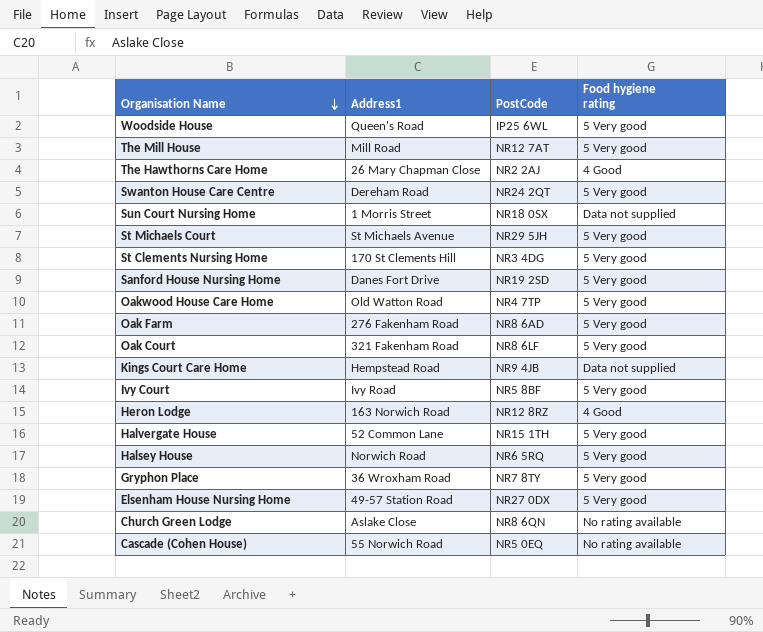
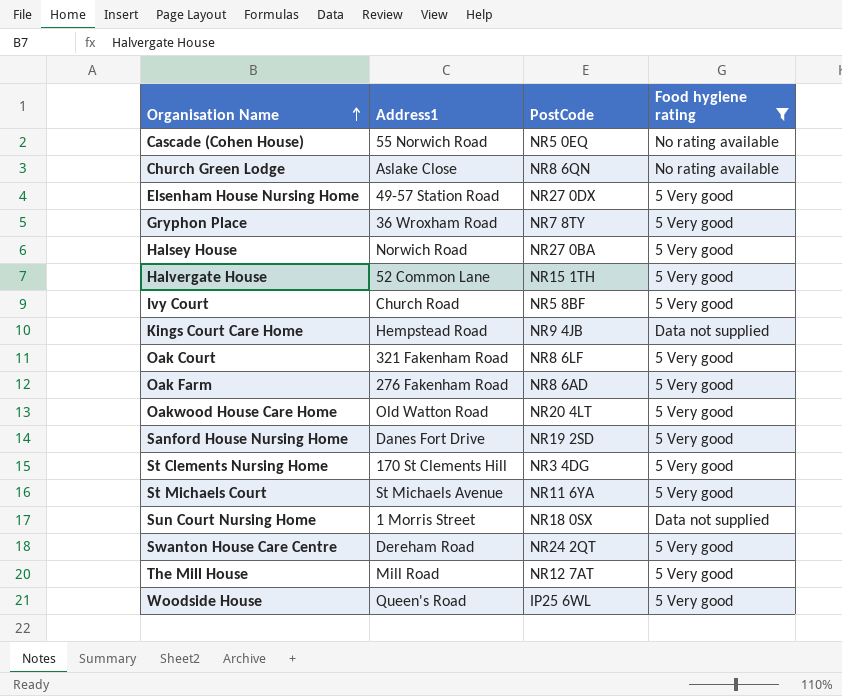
filter: none -> Food hygiene rating != 4 Good
row order: Organisation Name descending -> Organisation Name ascending
Halsey House | PostCode: NR6 5RQ -> NR27 0BA
Ivy Court | Address1: Ivy Road -> Church Road
Oakwood House Care Home | PostCode: NR4 7TP -> NR20 4LT
St Michaels Court | PostCode: NR29 5JH -> NR11 6YA

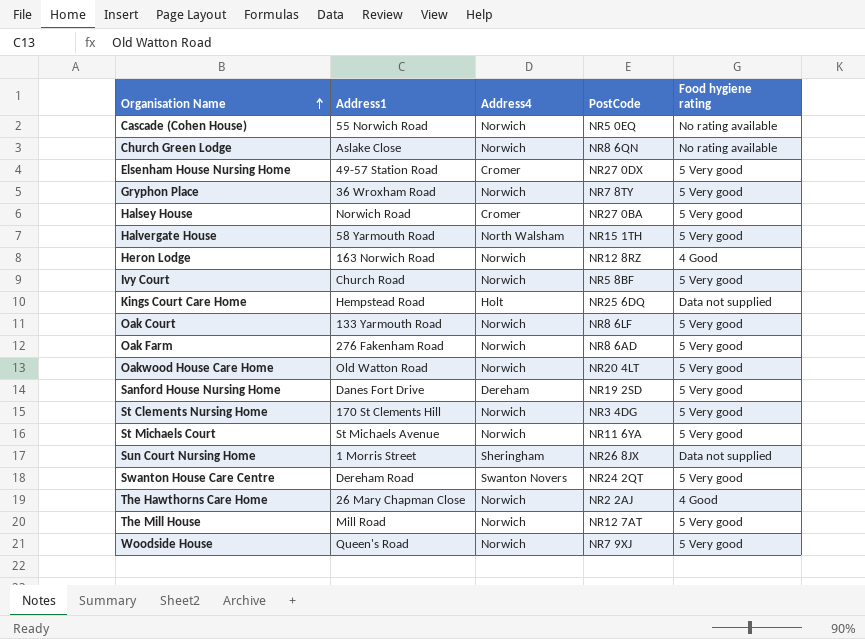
filter: Food hygiene rating != 4 Good -> none
column Address4 | position: none -> 3
Halvergate House | Address1: 52 Common Lane -> 58 Yarmouth Road
Kings Court Care Home | PostCode: NR9 4JB -> NR25 6DQ
Oak Court | Address1: 321 Fakenham Road -> 133 Yarmouth Road
Sun Court Nursing Home | PostCode: NR18 0SX -> NR26 8JX
Woodside House | PostCode: IP25 6WL -> NR7 9XJ

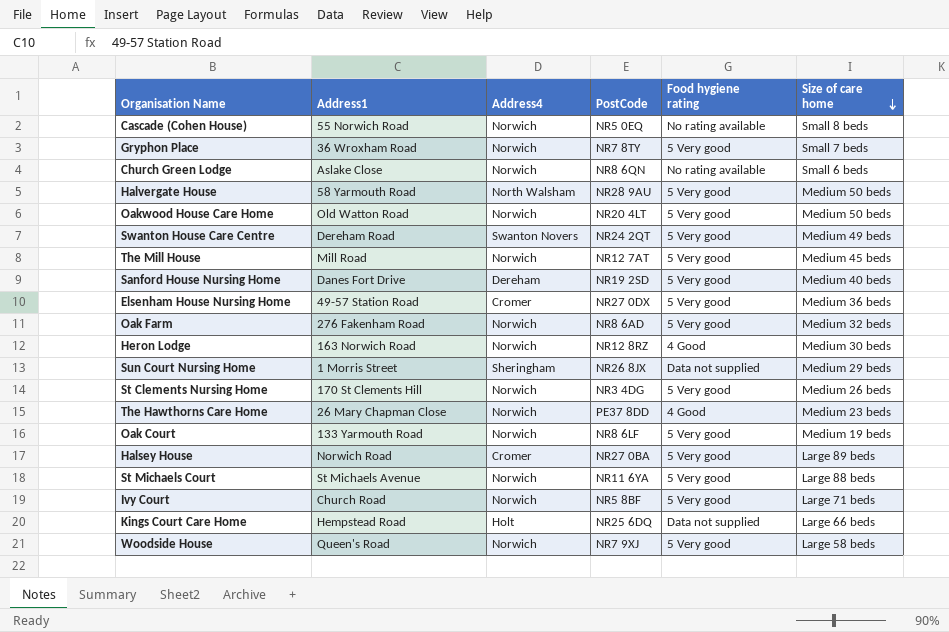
row order: Organisation Name ascending -> Size of care home descending
column Size of care home | position: none -> 6
Halvergate House | PostCode: NR15 1TH -> NR28 9AU
The Hawthorns Care Home | PostCode: NR2 2AJ -> PE37 8DD

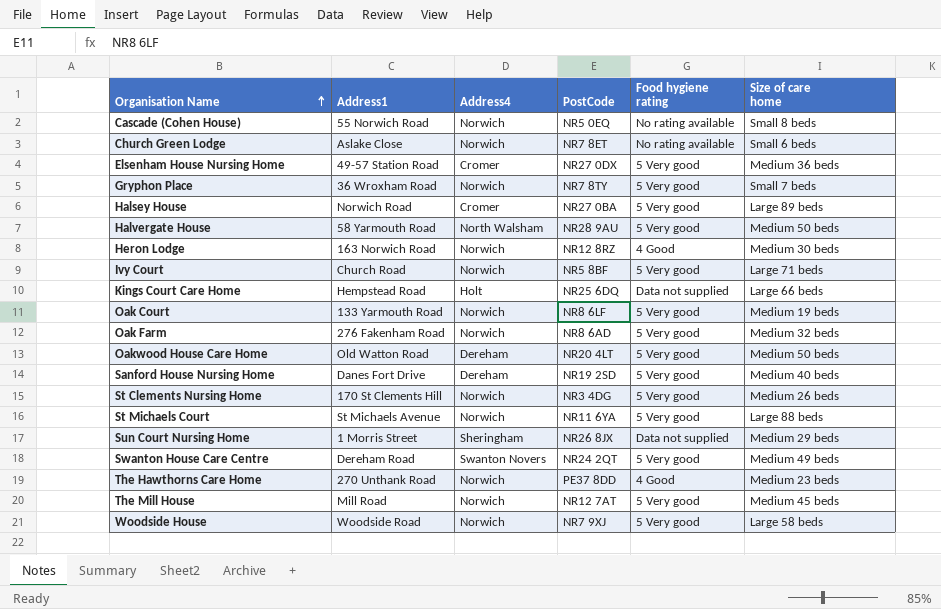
row order: Size of care home descending -> Organisation Name ascending
Church Green Lodge | PostCode: NR8 6QN -> NR7 8ET
Oakwood House Care Home | Address4: Norwich -> Dereham
The Hawthorns Care Home | Address1: 26 Mary Chapman Close -> 270 Unthank Road
Woodside House | Address1: Queen's Road -> Woodside Road

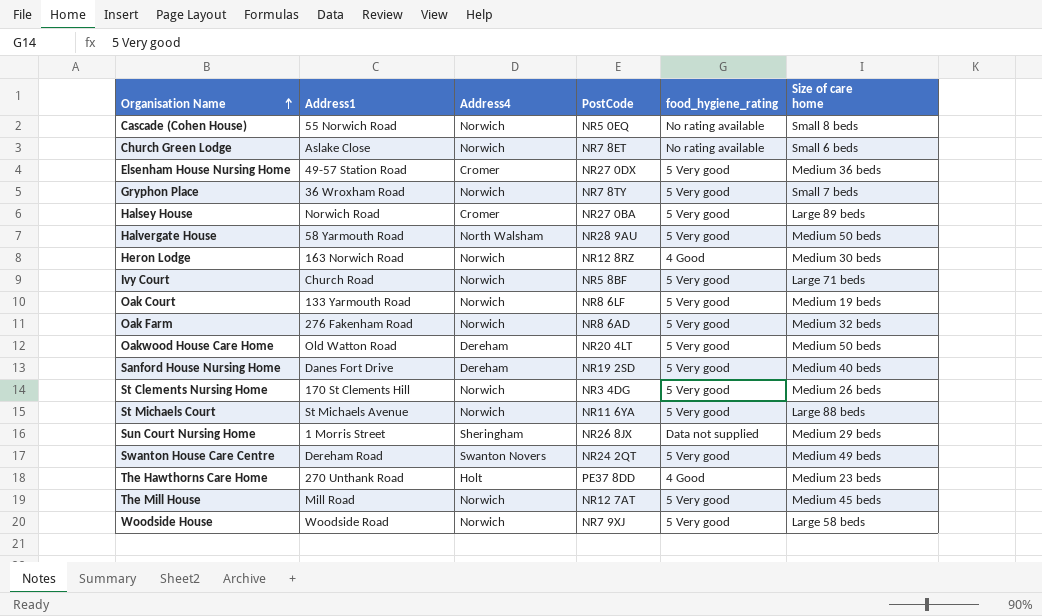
column name: Food hygiene rating -> food_hygiene_rating
row Kings Court Care Home: Hempstead Road | Holt | NR25 6DQ | Data not supplied | Large 66 beds -> none
The Hawthorns Care Home | Address4: Norwich -> Holt

